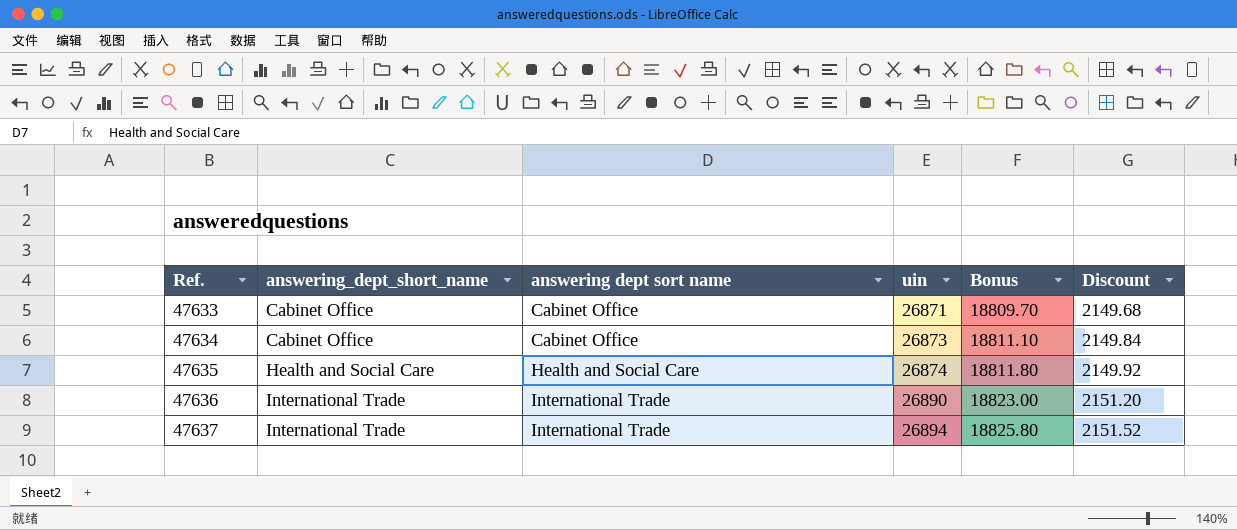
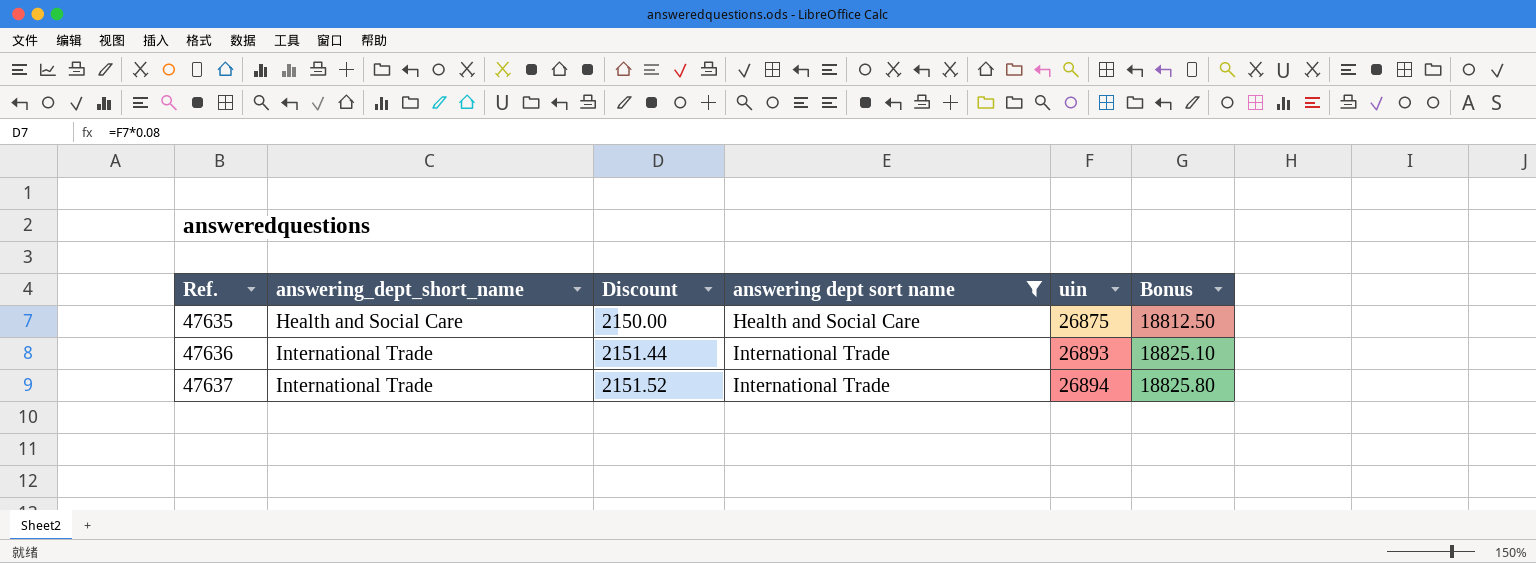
filter: none -> answering dept sort name != Cabinet Office
column Discount | position: 6 -> 3
47635 | Discount: 2149.92 -> 2150.00
47635 | uin: 26874 -> 26875
47635 | Bonus: 18811.80 -> 18812.50
47636 | Discount: 2151.20 -> 2151.44
47636 | uin: 26890 -> 26893
47636 | Bonus: 18823.00 -> 18825.10

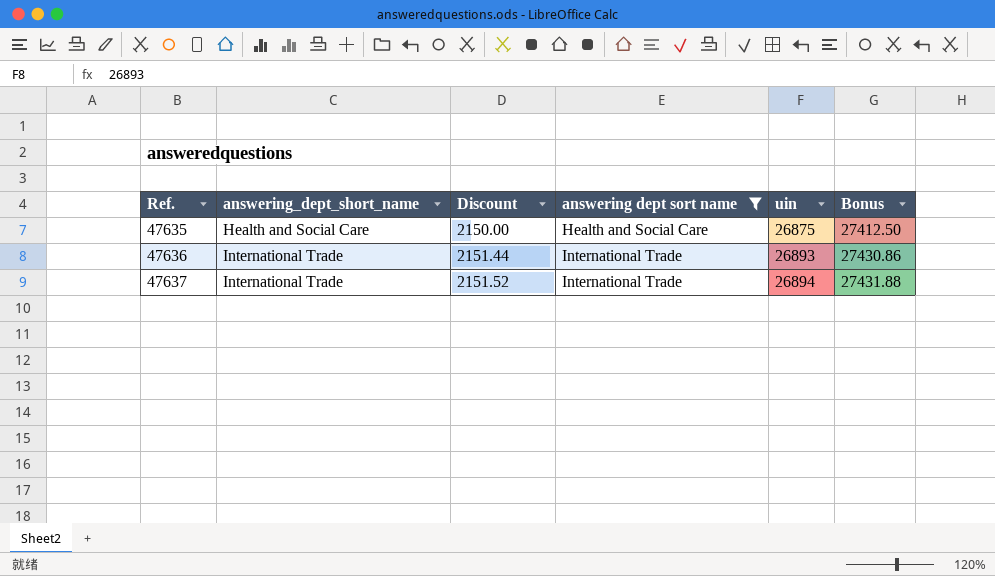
column Bonus | formula: [uin] * 0.7 -> [uin] * 1.02

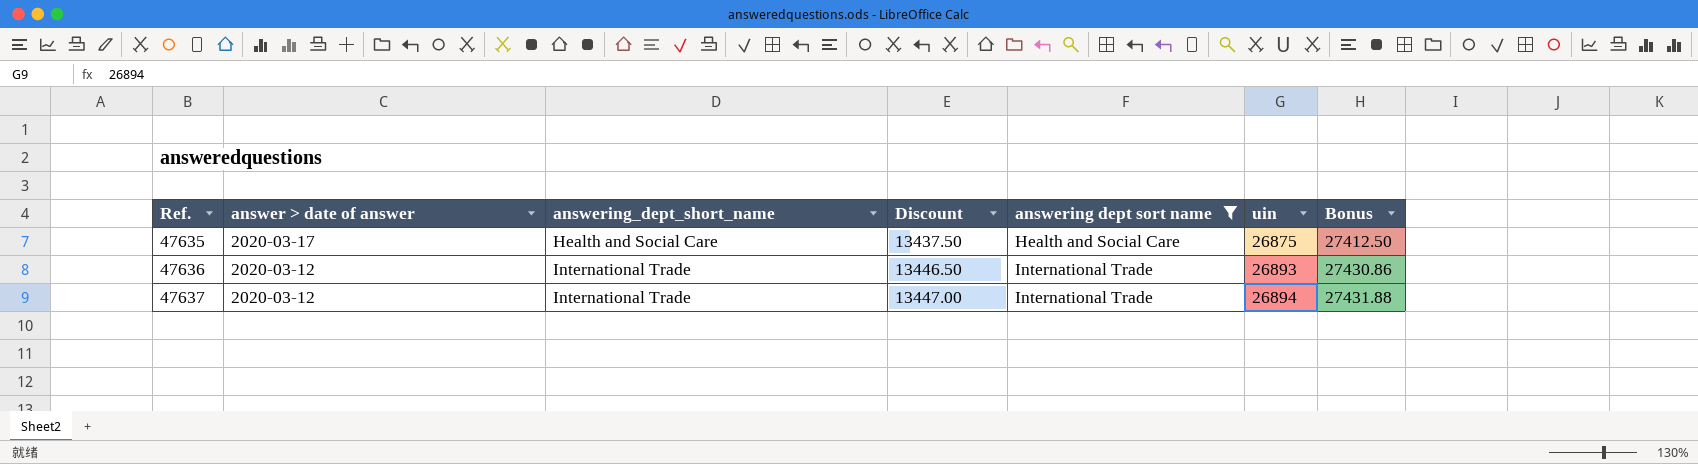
column answer > date of answer | position: none -> 2
column Discount | formula: [uin] * 0.08 -> [uin] * 0.5

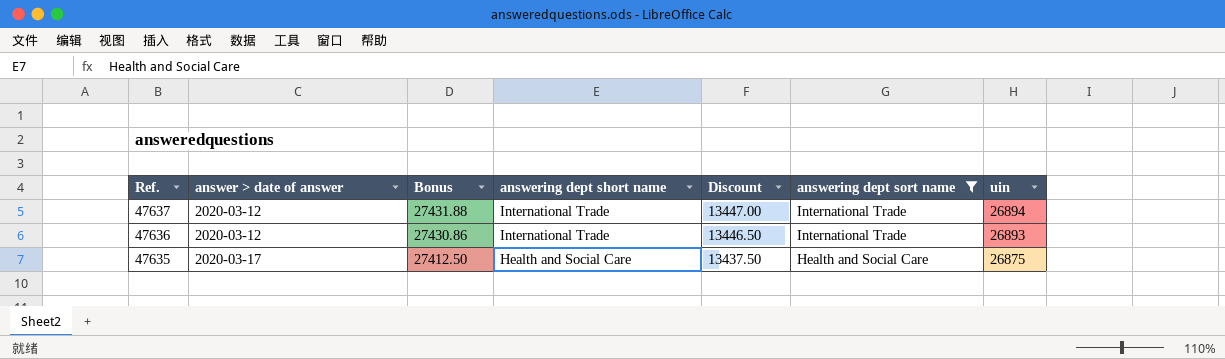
row order: Ref. ascending -> Ref. descending
column Bonus | position: 7 -> 3
column name: answering_dept_short_name -> answering dept short name

